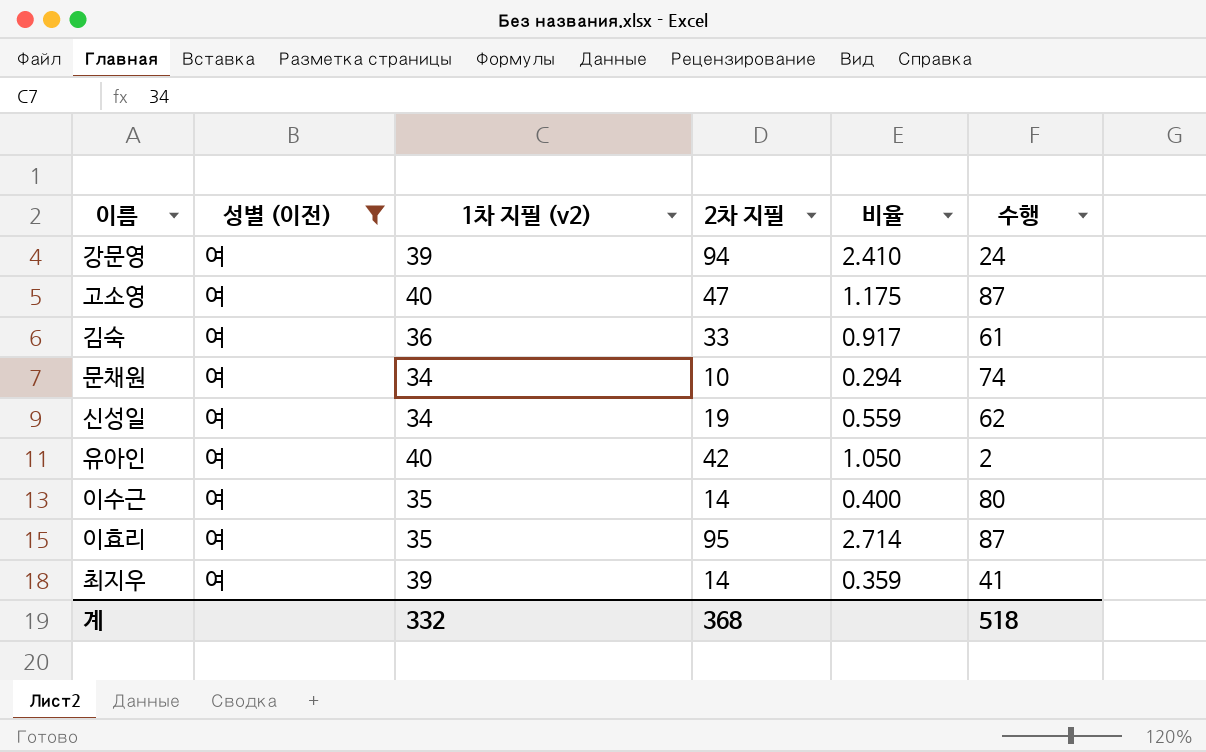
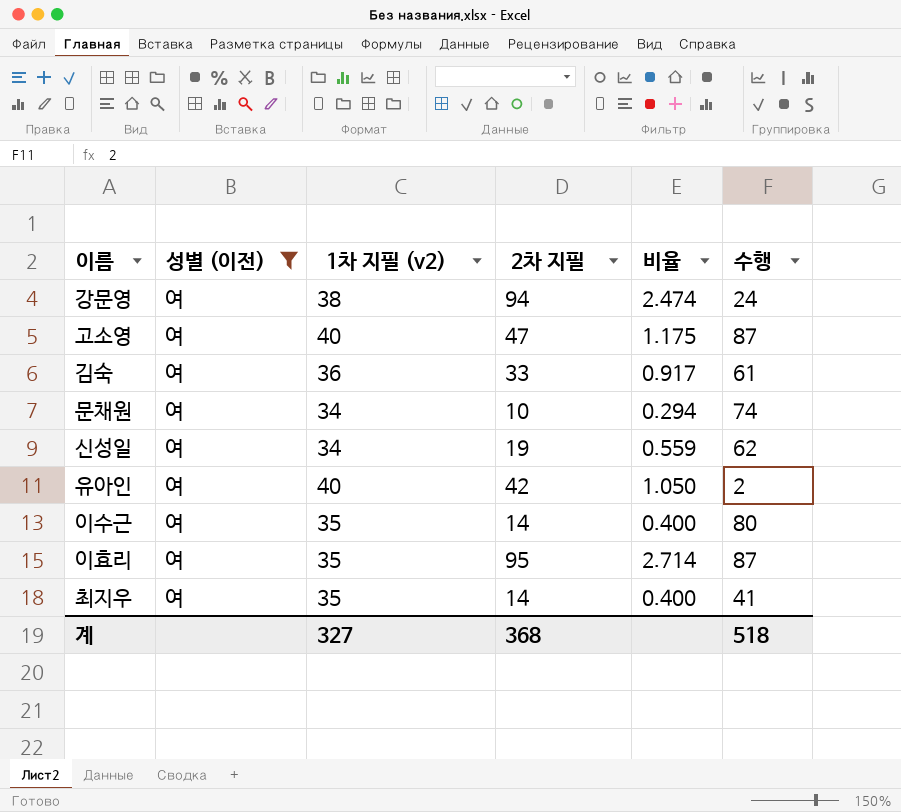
강문영 | 1차 지필 (v2): 39 -> 38
강문영 | 비율: 2.410 -> 2.474
최지우 | 1차 지필 (v2): 39 -> 35
최지우 | 비율: 0.359 -> 0.400
계 | 1차 지필 (v2): 332 -> 327

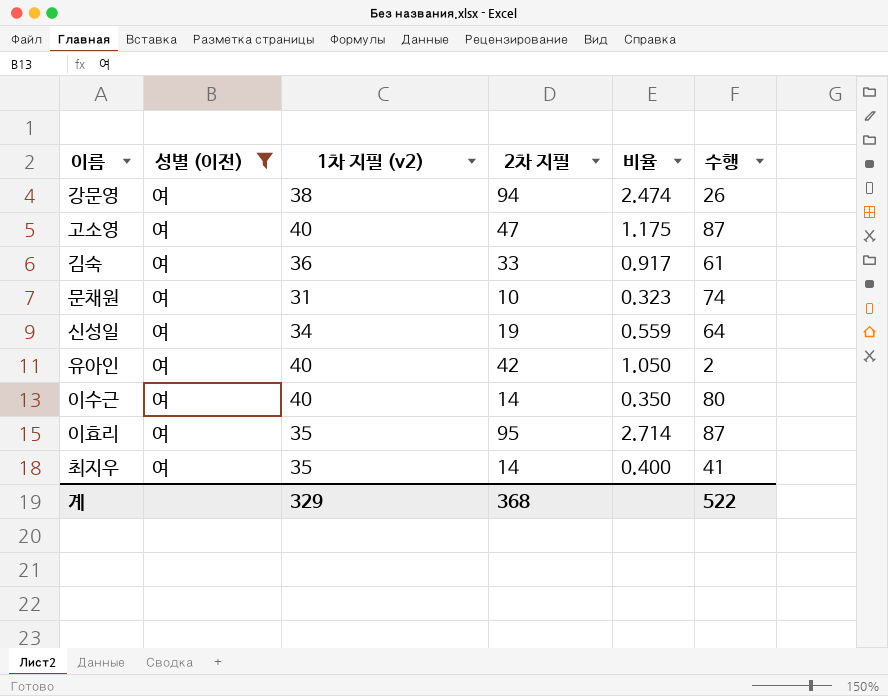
강문영 | 수행: 24 -> 26
문채원 | 1차 지필 (v2): 34 -> 31
문채원 | 비율: 0.294 -> 0.323
신성일 | 수행: 62 -> 64
이수근 | 1차 지필 (v2): 35 -> 40
이수근 | 비율: 0.400 -> 0.350
계 | 1차 지필 (v2): 327 -> 329
계 | 수행: 518 -> 522

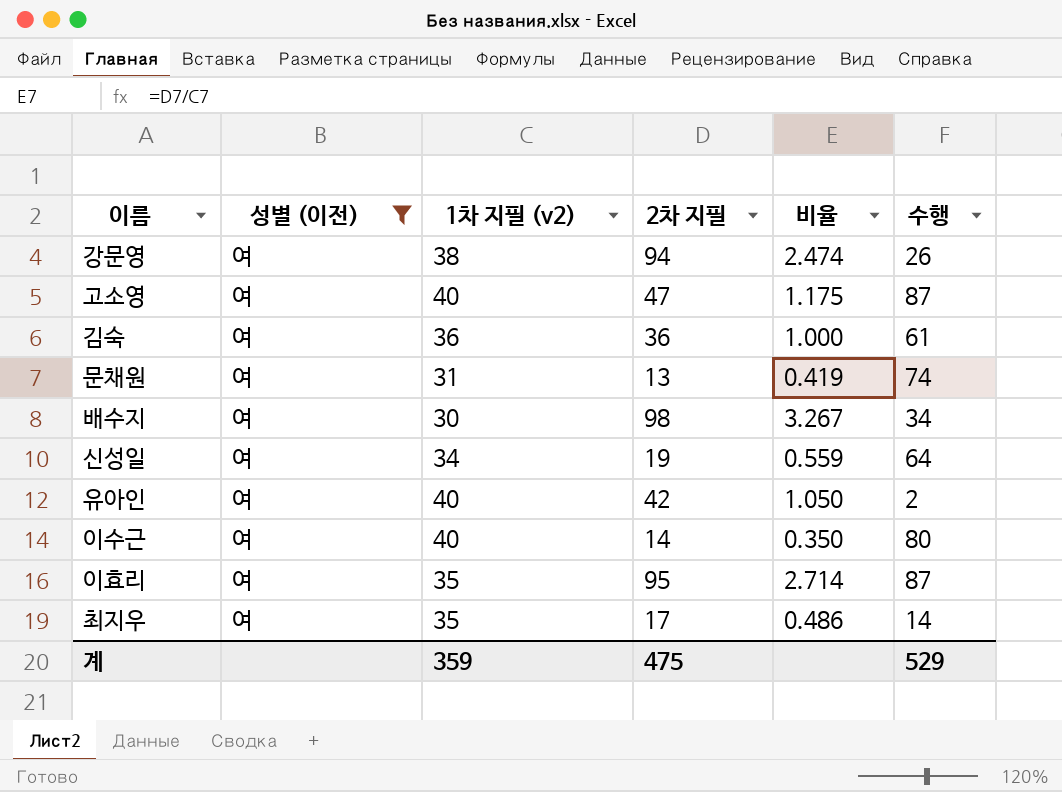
김숙 | 2차 지필: 33 -> 36
김숙 | 비율: 0.917 -> 1.000
문채원 | 2차 지필: 10 -> 13
문채원 | 비율: 0.323 -> 0.419
row 배수지: none -> 여 | 30 | 98 | 3.267 | 34
최지우 | 2차 지필: 14 -> 17
최지우 | 비율: 0.400 -> 0.486
최지우 | 수행: 41 -> 14
계 | 1차 지필 (v2): 329 -> 359
계 | 2차 지필: 368 -> 475
계 | 수행: 522 -> 529

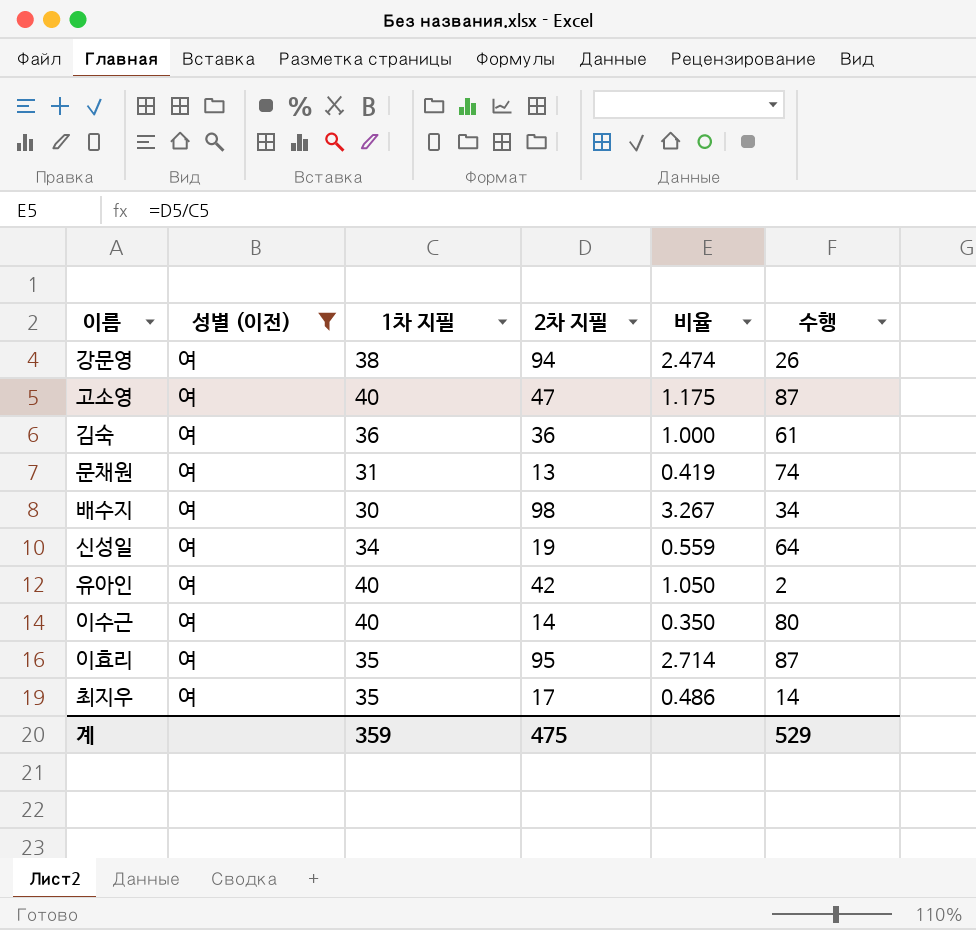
column name: 1차 지필 (v2) -> 1차 지필

